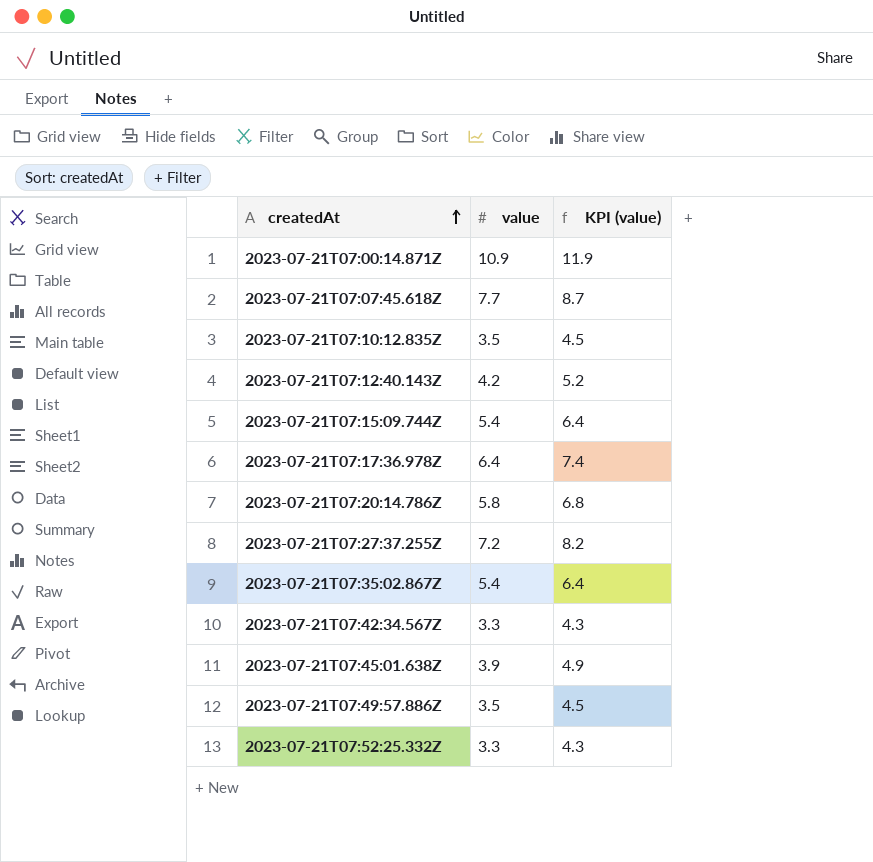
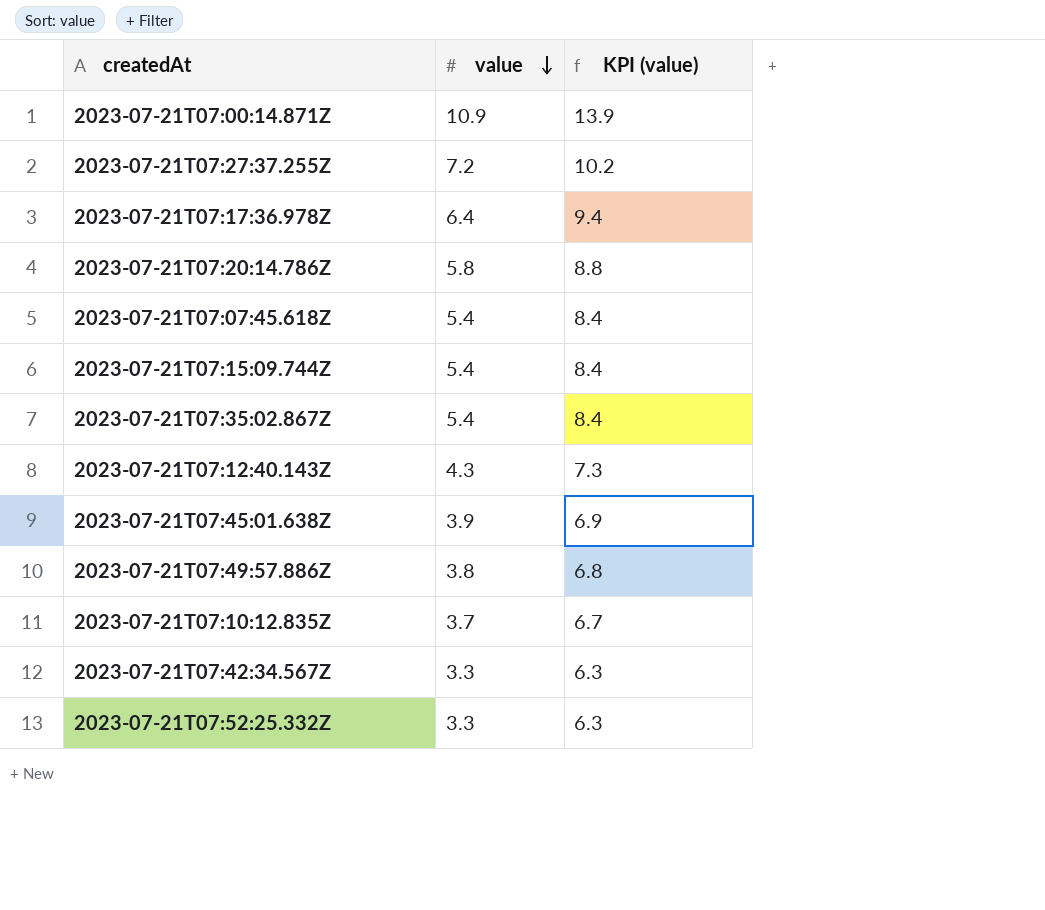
row order: createdAt ascending -> value descending
column KPI (value) | formula: [value] + 1 -> [value] + 3
2023-07-21T07:07:45.618Z | value: 7.7 -> 5.4
2023-07-21T07:12:40.143Z | value: 4.2 -> 4.3
2023-07-21T07:49:57.886Z | value: 3.5 -> 3.8
2023-07-21T07:10:12.835Z | value: 3.5 -> 3.7

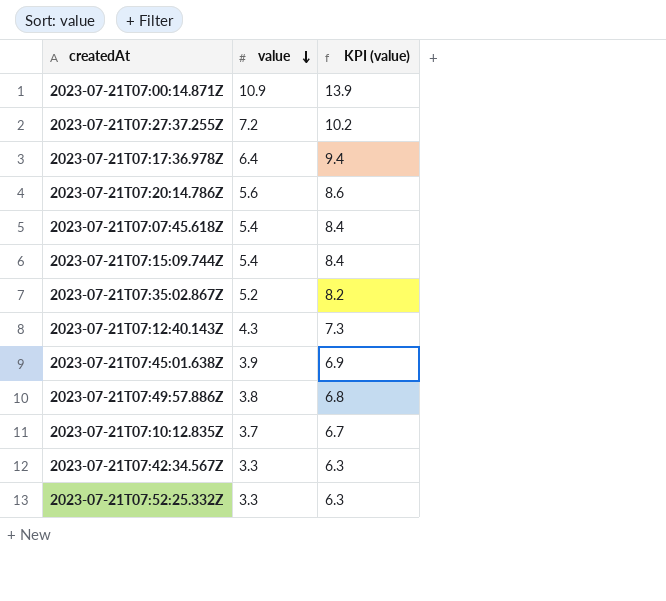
2023-07-21T07:20:14.786Z | value: 5.8 -> 5.6
2023-07-21T07:20:14.786Z | KPI (value): 8.8 -> 8.6
2023-07-21T07:35:02.867Z | value: 5.4 -> 5.2
2023-07-21T07:35:02.867Z | KPI (value): 8.4 -> 8.2

